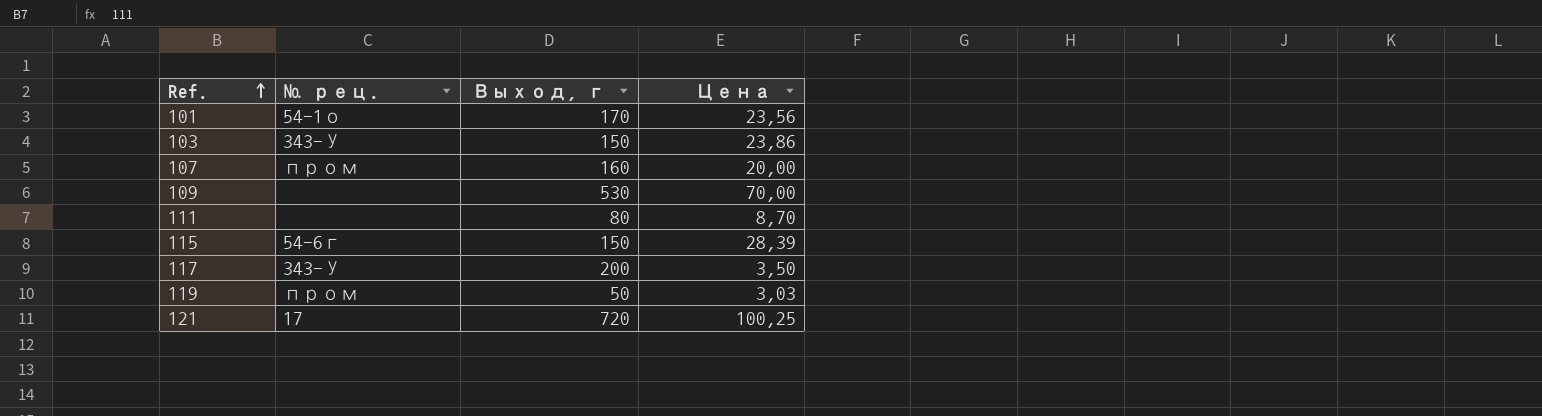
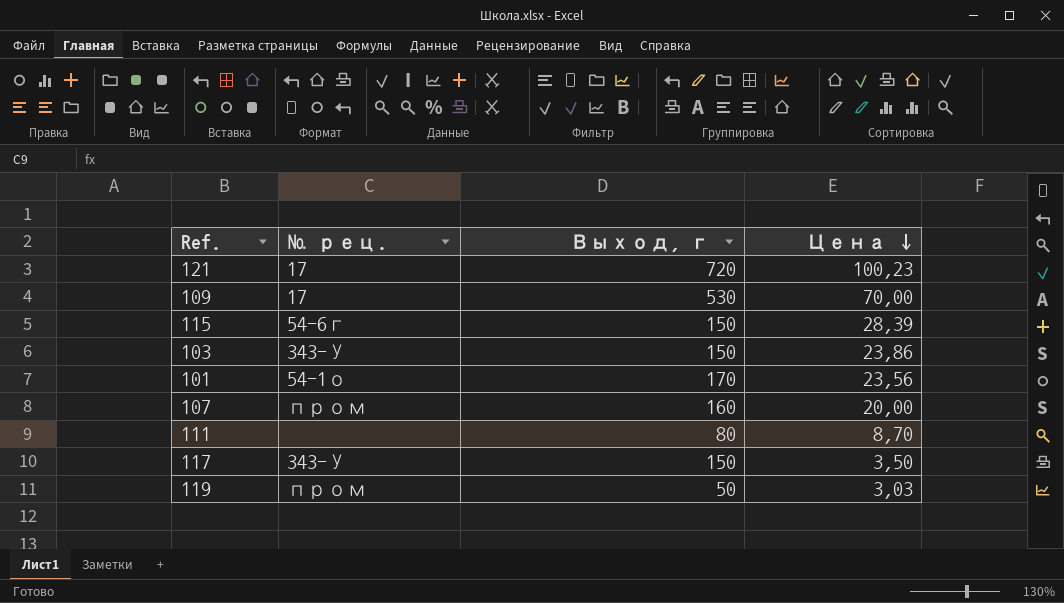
row order: Ref. ascending -> Цена descending
121 | Цена: 100,25 -> 100,23
109 | № рец.: none -> 17
117 | Выход, г: 200 -> 150

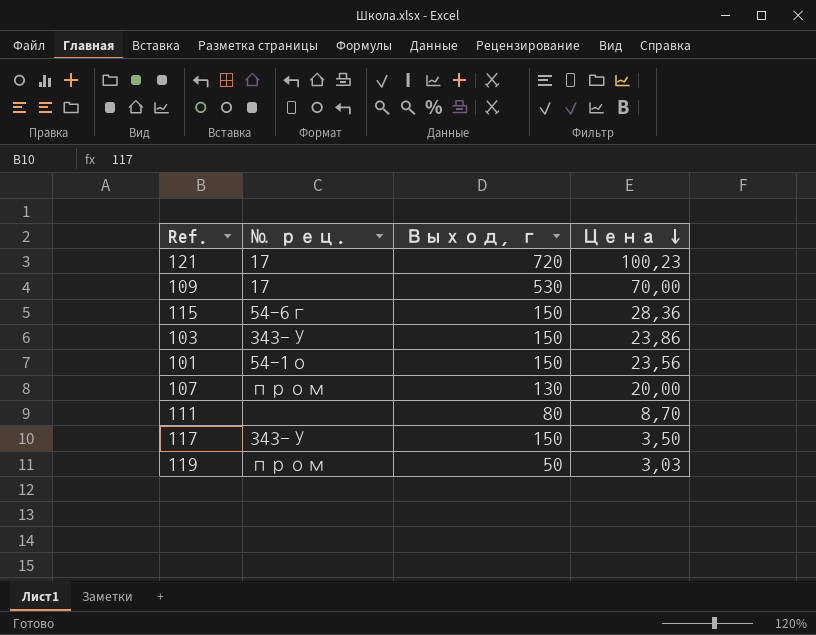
115 | Цена: 28,39 -> 28,36
101 | Выход, г: 170 -> 150
107 | Выход, г: 160 -> 130

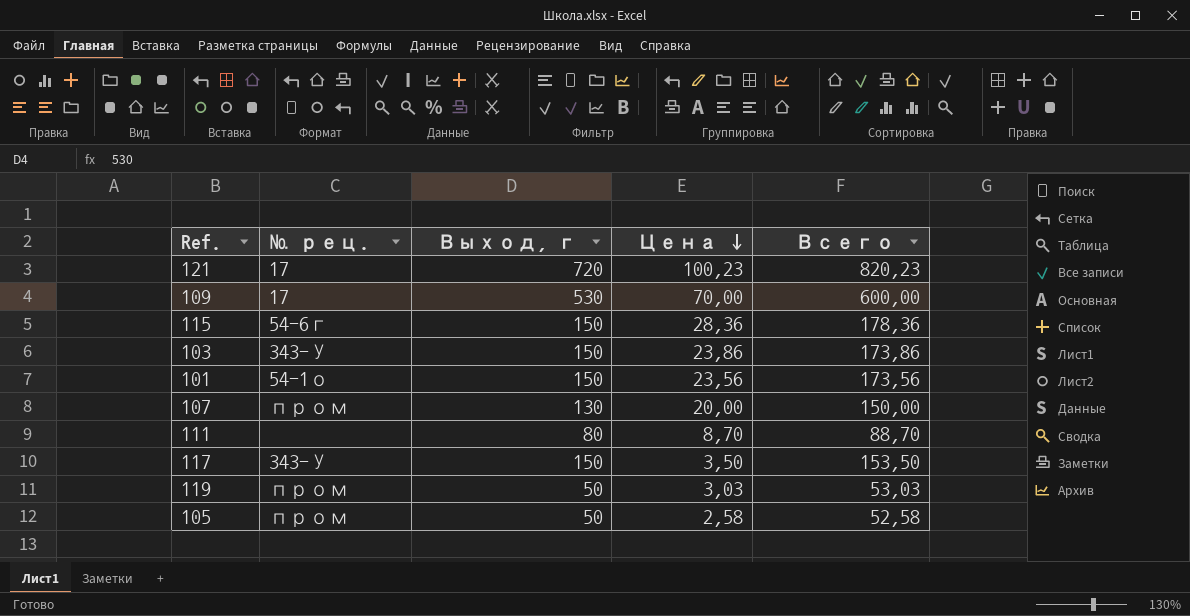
column Всего | formula: none -> [Выход, г] + [Цена]
row 105: none -> пром | 50 | 2,58 | 52,58

